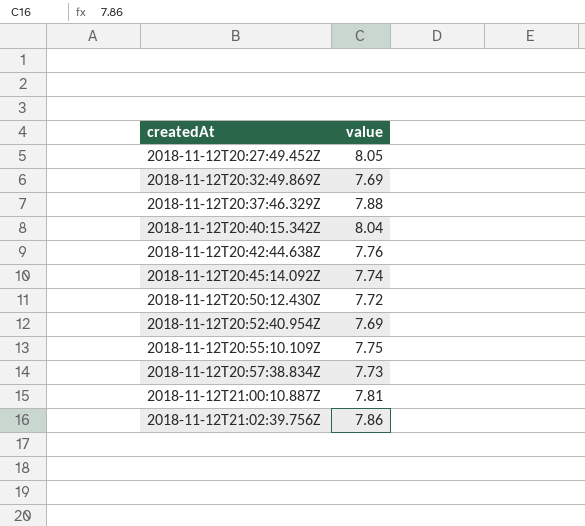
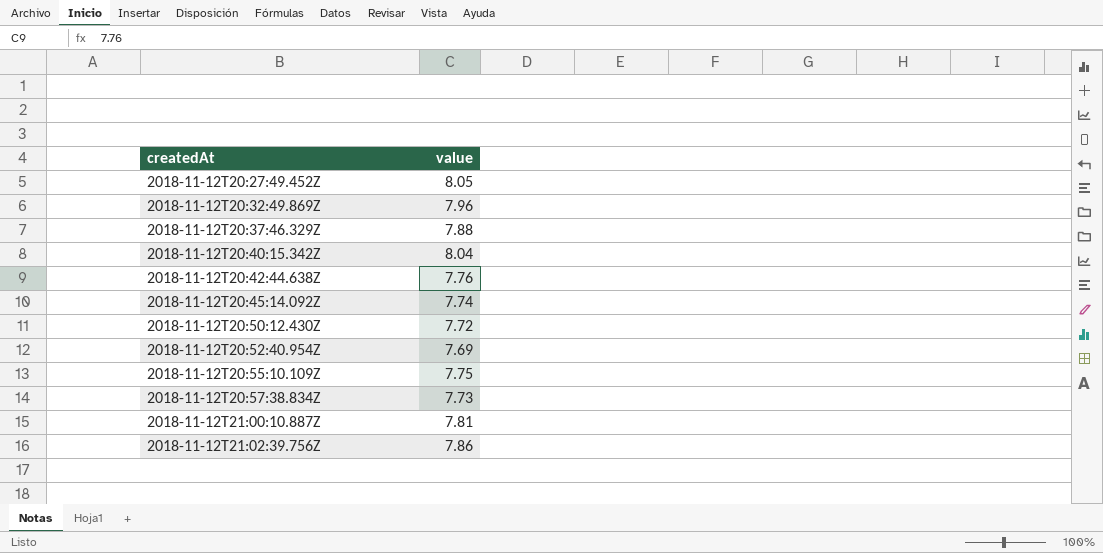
2018-11-12T20:32:49.869Z | value: 7.69 -> 7.96

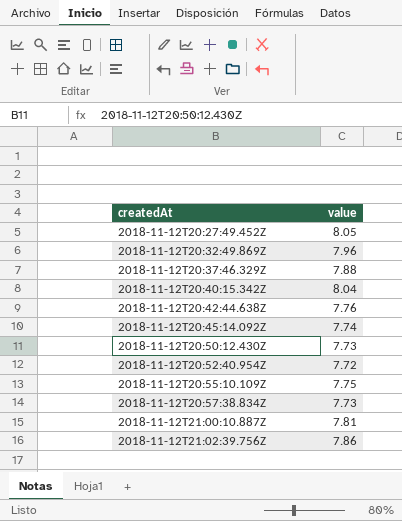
2018-11-12T20:50:12.430Z | value: 7.72 -> 7.73
2018-11-12T20:52:40.954Z | value: 7.69 -> 7.72

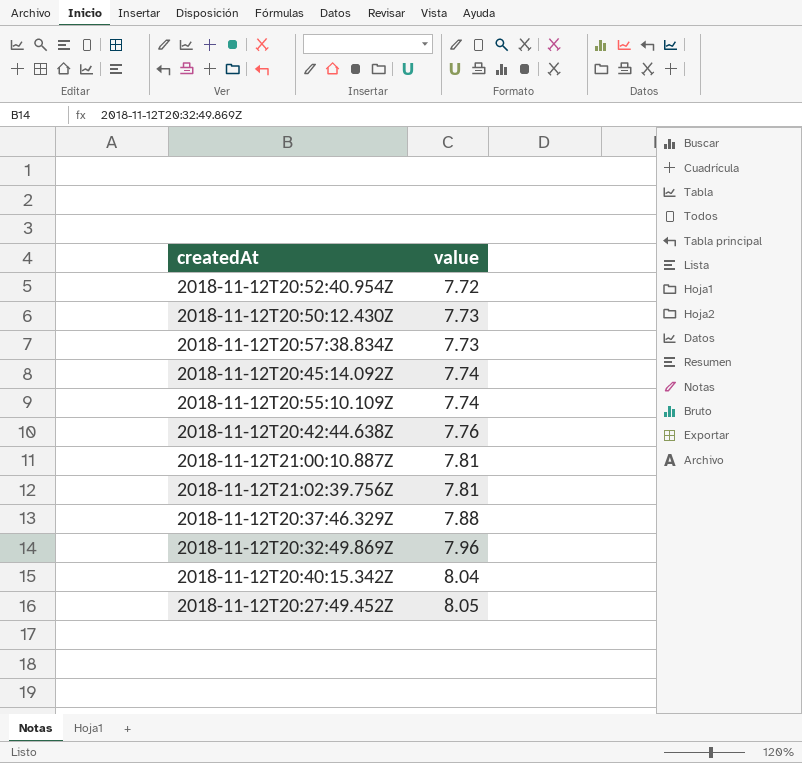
row order: createdAt ascending -> value ascending
2018-11-12T20:55:10.109Z | value: 7.75 -> 7.74
2018-11-12T21:02:39.756Z | value: 7.86 -> 7.81

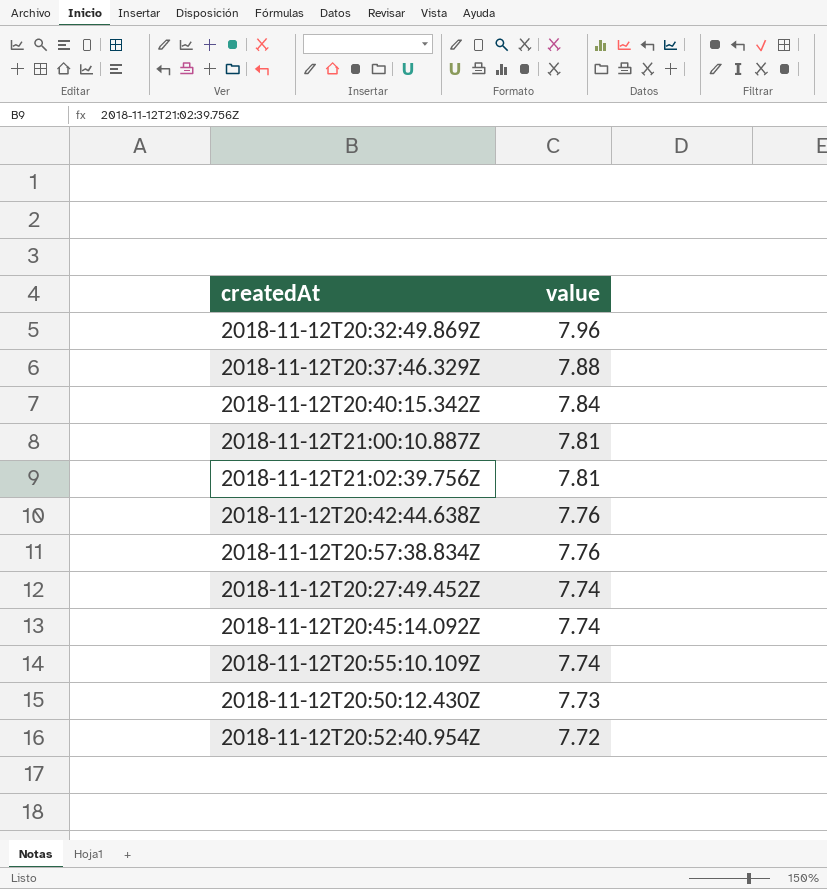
row order: value ascending -> value descending
2018-11-12T20:40:15.342Z | value: 8.04 -> 7.84
2018-11-12T20:57:38.834Z | value: 7.73 -> 7.76
2018-11-12T20:27:49.452Z | value: 8.05 -> 7.74

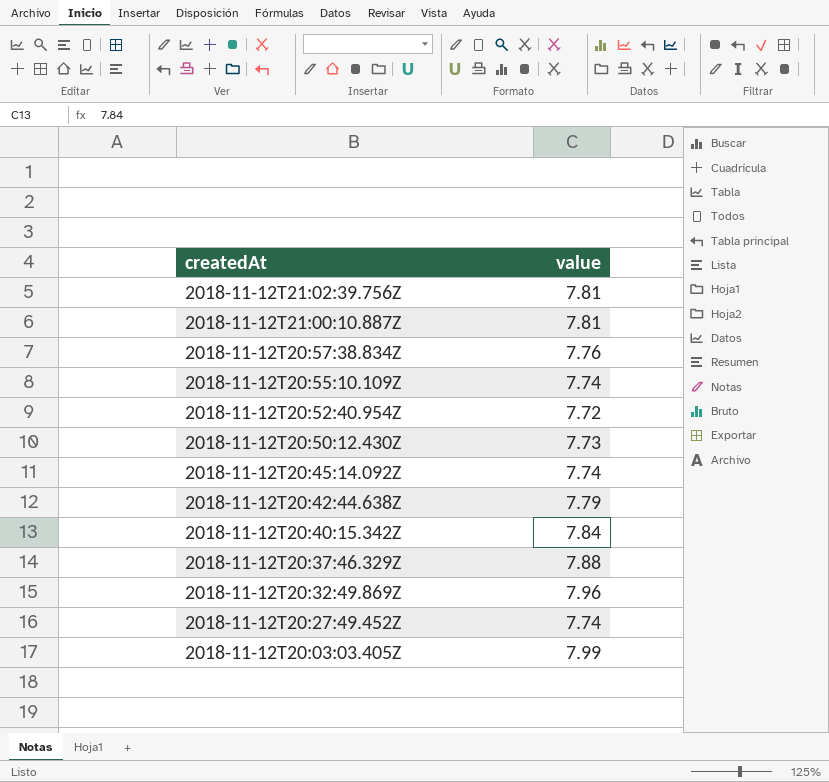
row order: value descending -> createdAt descending
2018-11-12T20:42:44.638Z | value: 7.76 -> 7.79
row 2018-11-12T20:03:03.405Z: none -> 7.99

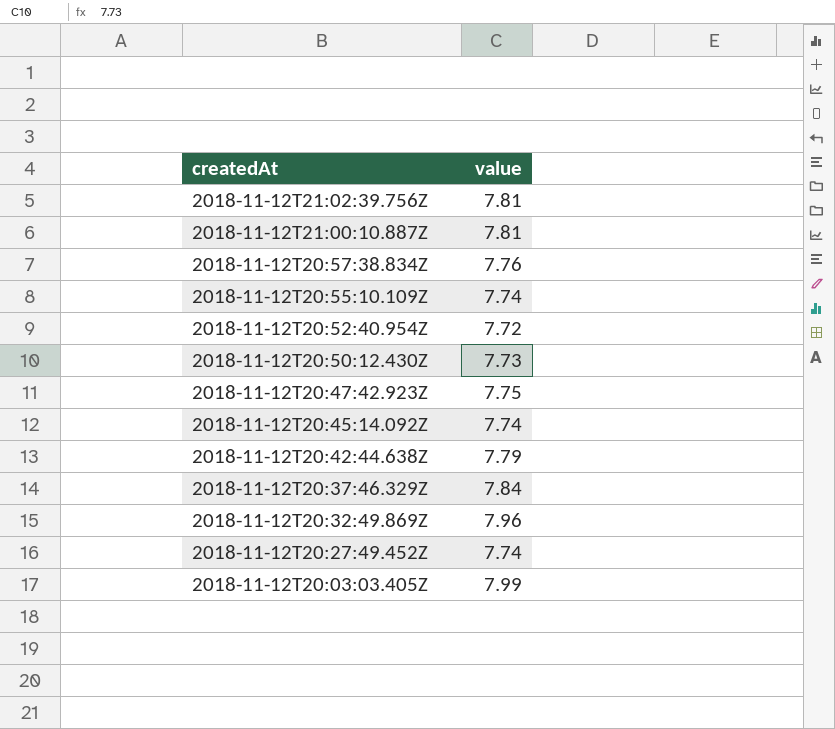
row 2018-11-12T20:40:15.342Z: 7.84 -> none
row 2018-11-12T20:47:42.923Z: none -> 7.75
2018-11-12T20:37:46.329Z | value: 7.88 -> 7.84

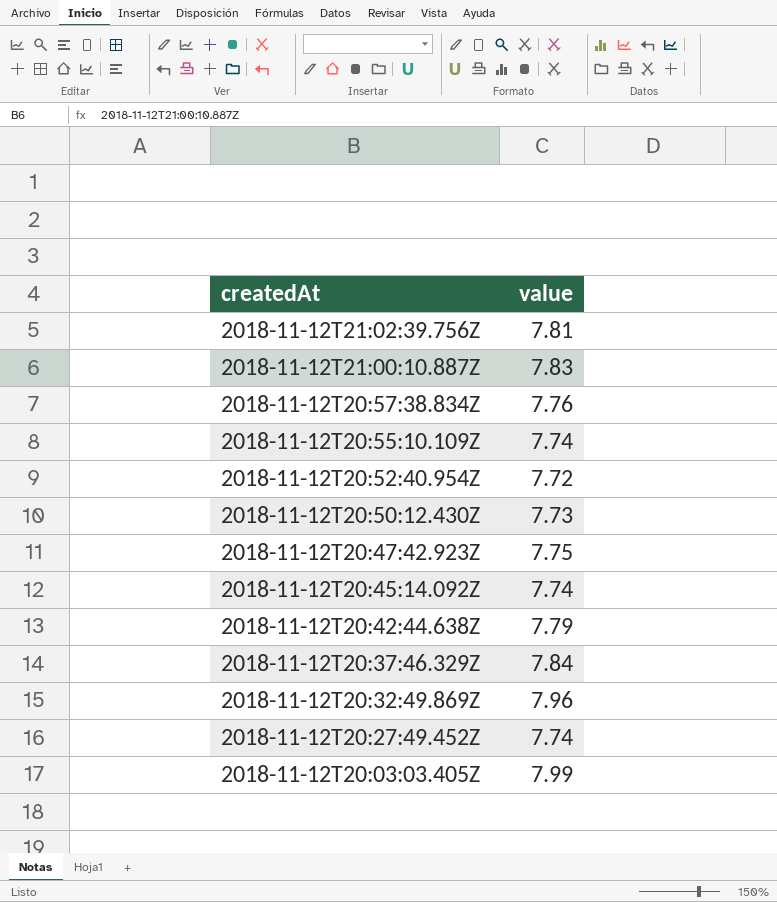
2018-11-12T21:00:10.887Z | value: 7.81 -> 7.83

